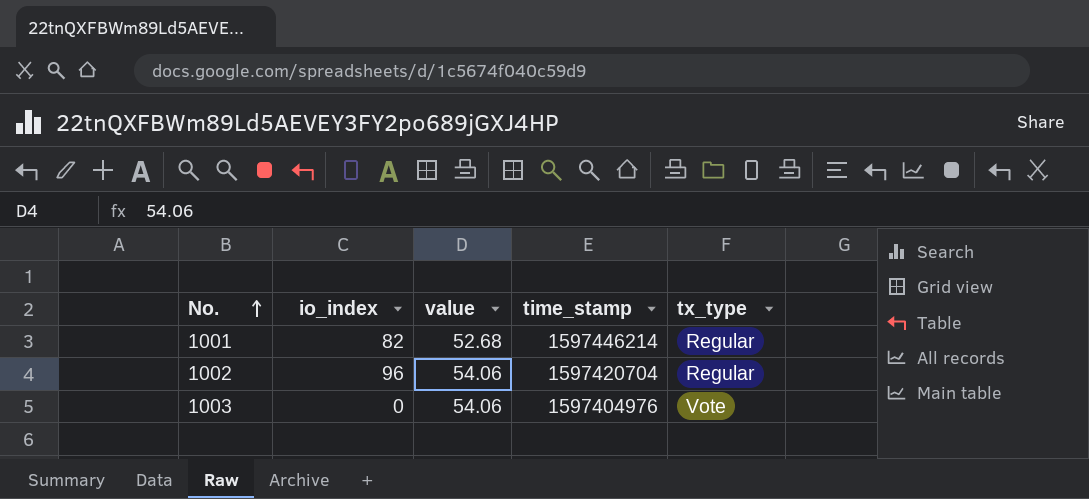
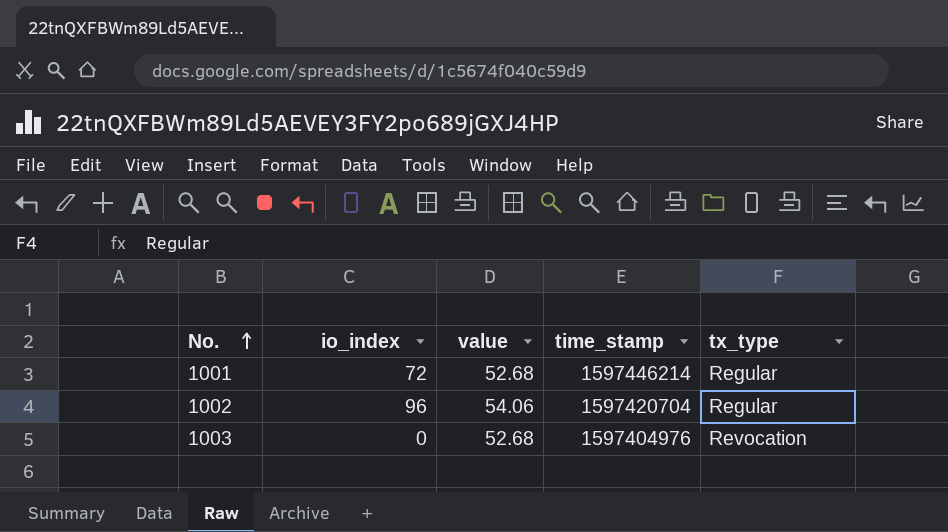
1001 | io_index: 82 -> 72
1003 | value: 54.06 -> 52.68
1003 | tx_type: Vote -> Revocation

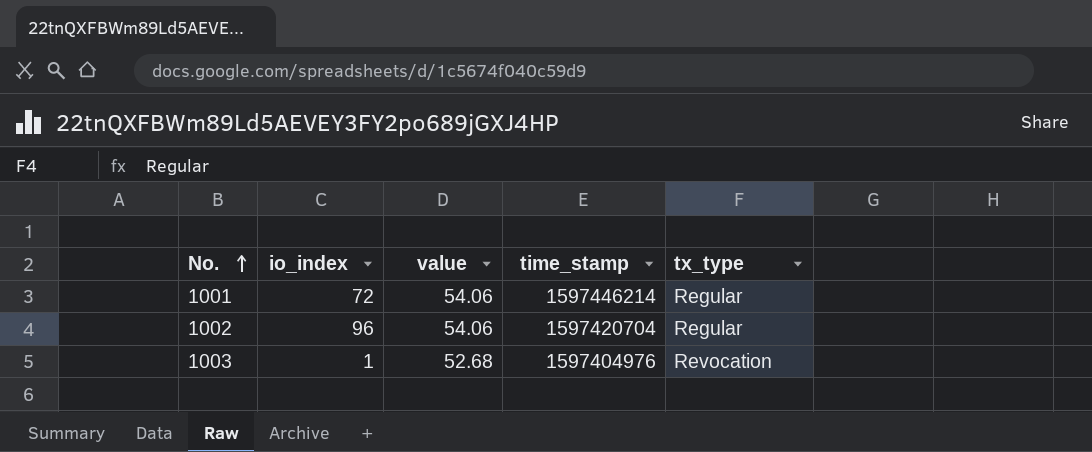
1001 | value: 52.68 -> 54.06
1003 | io_index: 0 -> 1

